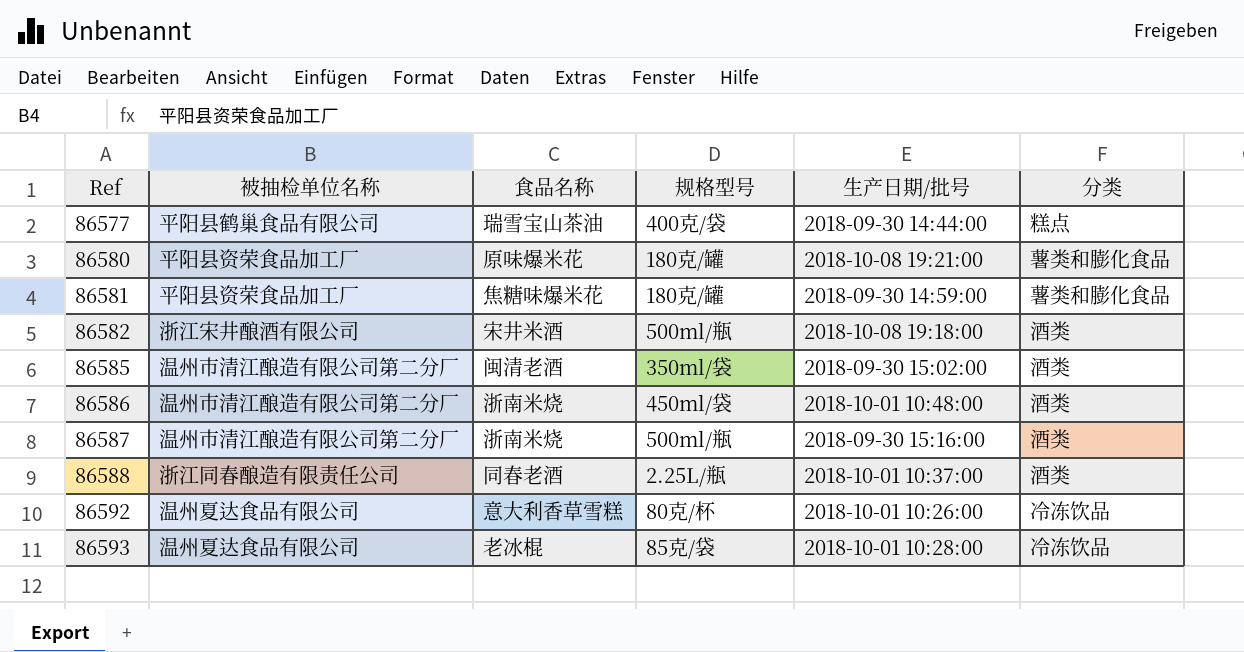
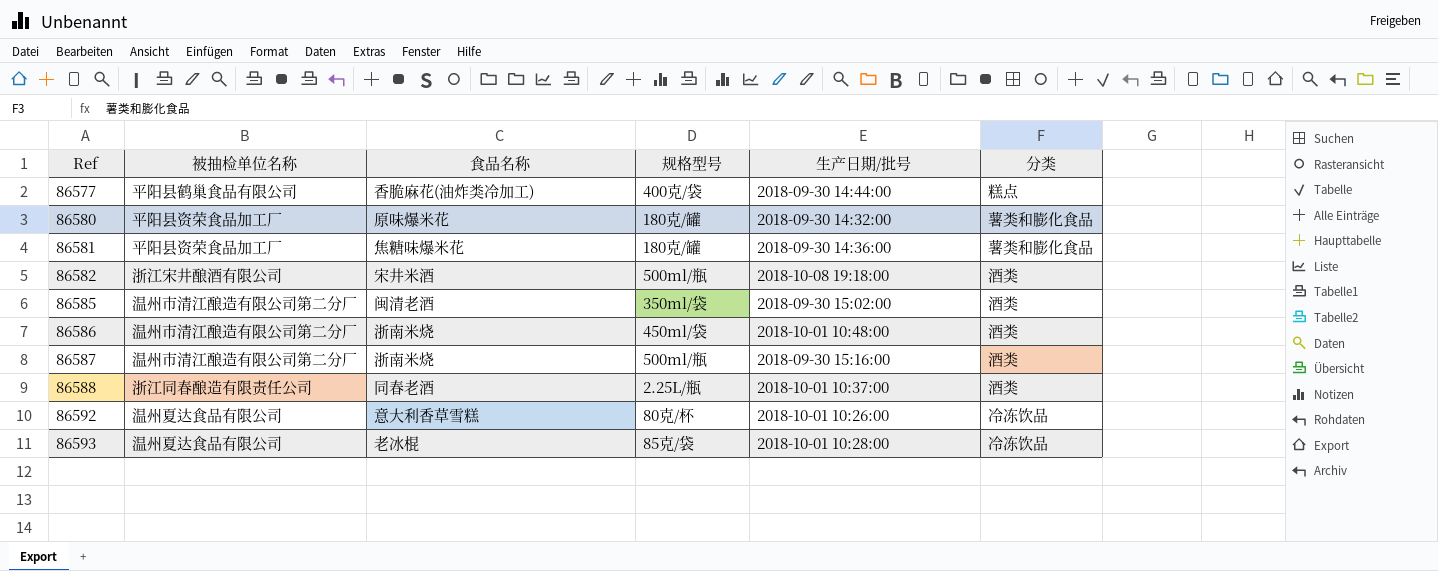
86577 | 食品名称: 瑞雪宝山茶油 -> 香脆麻花(油炸类冷加工)
86580 | 生产日期/批号: 2018-10-08 19:21:00 -> 2018-09-30 14:32:00
86581 | 生产日期/批号: 2018-09-30 14:59:00 -> 2018-09-30 14:36:00

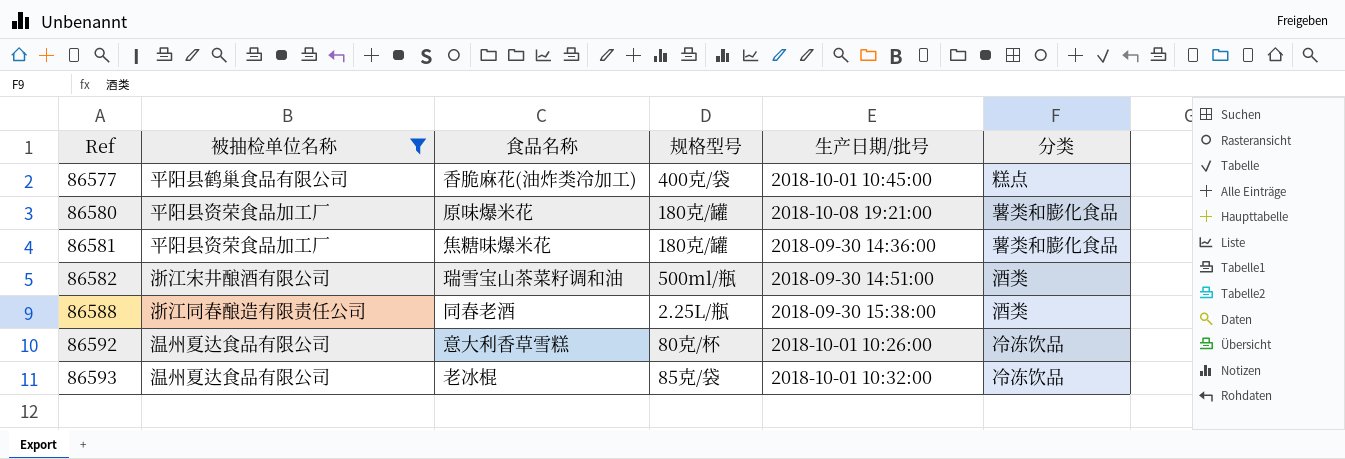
filter: none -> 被抽检单位名称 != 温州市清江酿造有限公司第二分厂
86577 | 生产日期/批号: 2018-09-30 14:44:00 -> 2018-10-01 10:45:00
86580 | 生产日期/批号: 2018-09-30 14:32:00 -> 2018-10-08 19:21:00
86582 | 食品名称: 宋井米酒 -> 瑞雪宝山茶菜籽调和油
86582 | 生产日期/批号: 2018-10-08 19:18:00 -> 2018-09-30 14:51:00
86588 | 生产日期/批号: 2018-10-01 10:37:00 -> 2018-09-30 15:38:00
86593 | 生产日期/批号: 2018-10-01 10:28:00 -> 2018-10-01 10:32:00

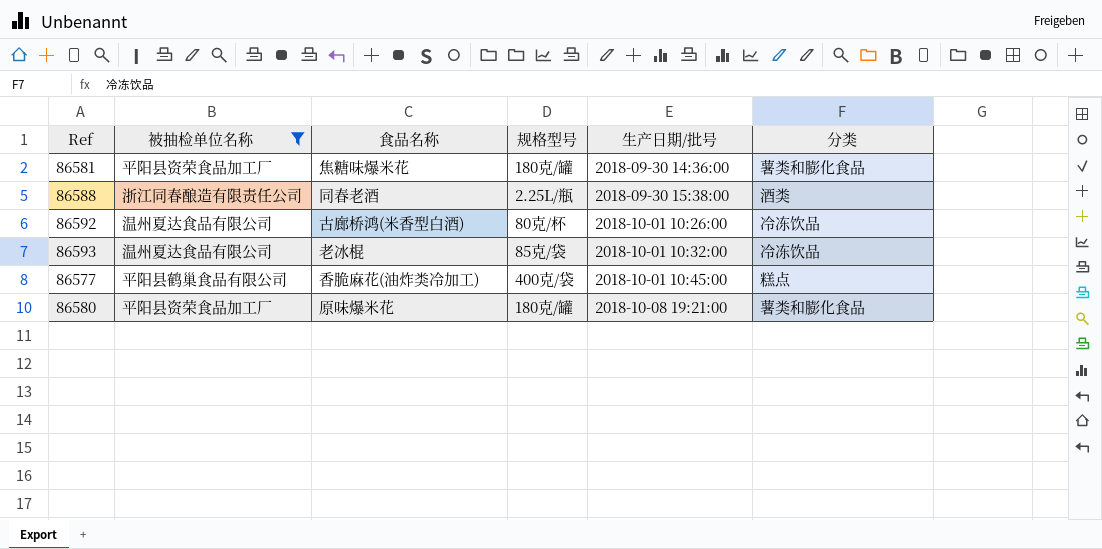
row order: Ref ascending -> 生产日期/批号 ascending
row 86582: 浙江宋井酿酒有限公司 | 瑞雪宝山茶菜籽调和油 | 500ml/瓶 | 2018-09-30 14:51:00 | 酒类 -> none
86592 | 食品名称: 意大利香草雪糕 -> 古廊桥鸿(米香型白酒)

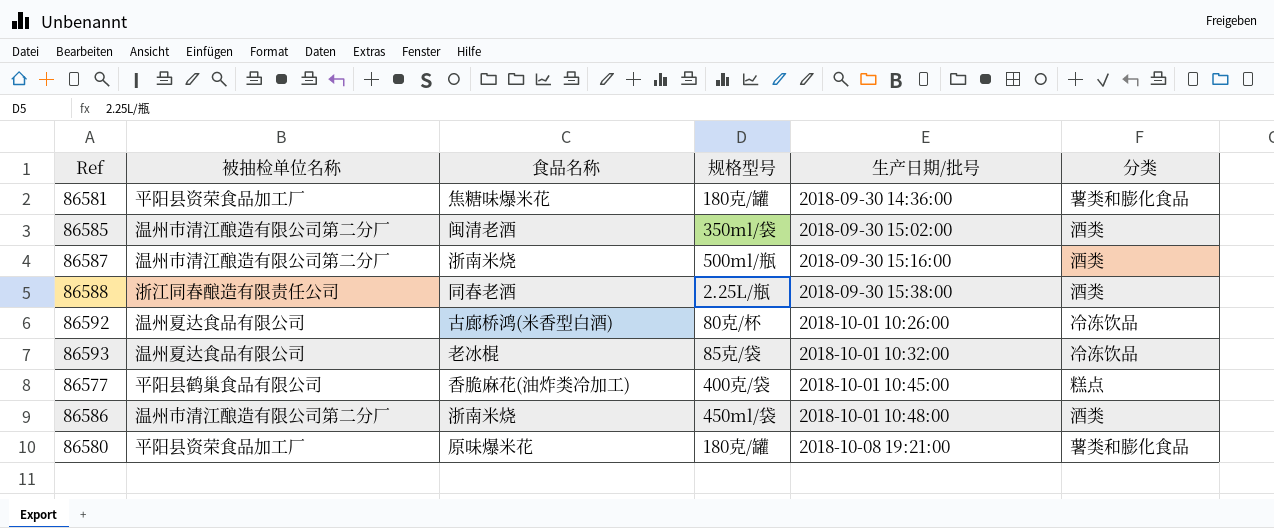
filter: 被抽检单位名称 != 温州市清江酿造有限公司第二分厂 -> none

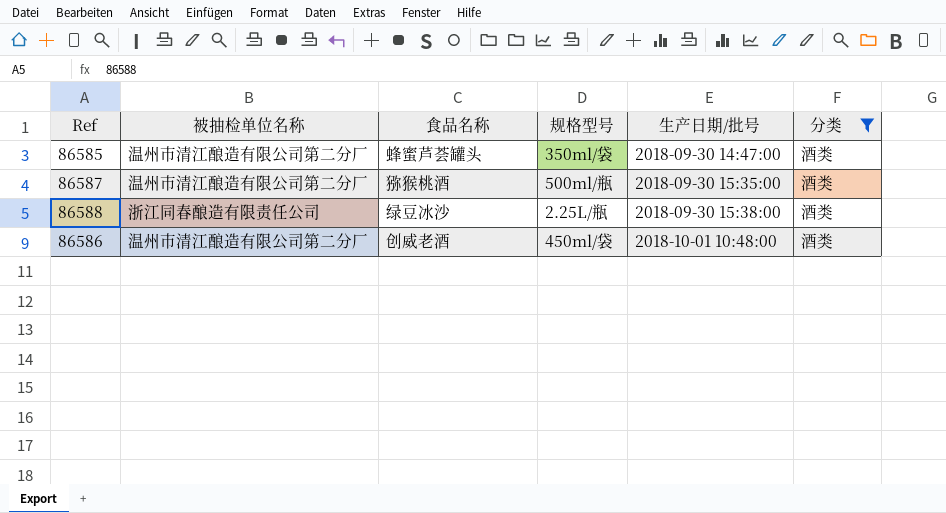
filter: none -> 分类 = 酒类
86585 | 食品名称: 闽清老酒 -> 蜂蜜芦荟罐头
86585 | 生产日期/批号: 2018-09-30 15:02:00 -> 2018-09-30 14:47:00
86587 | 食品名称: 浙南米烧 -> 猕猴桃酒
86587 | 生产日期/批号: 2018-09-30 15:16:00 -> 2018-09-30 15:35:00
86588 | 食品名称: 同春老酒 -> 绿豆冰沙
86586 | 食品名称: 浙南米烧 -> 创威老酒

